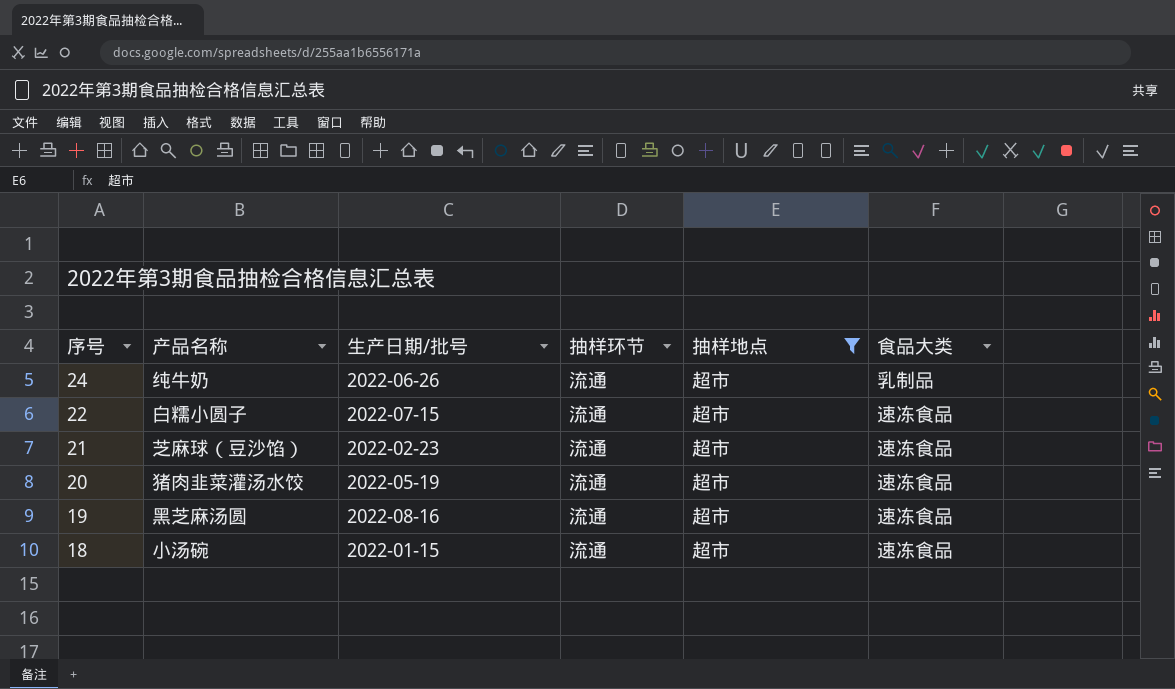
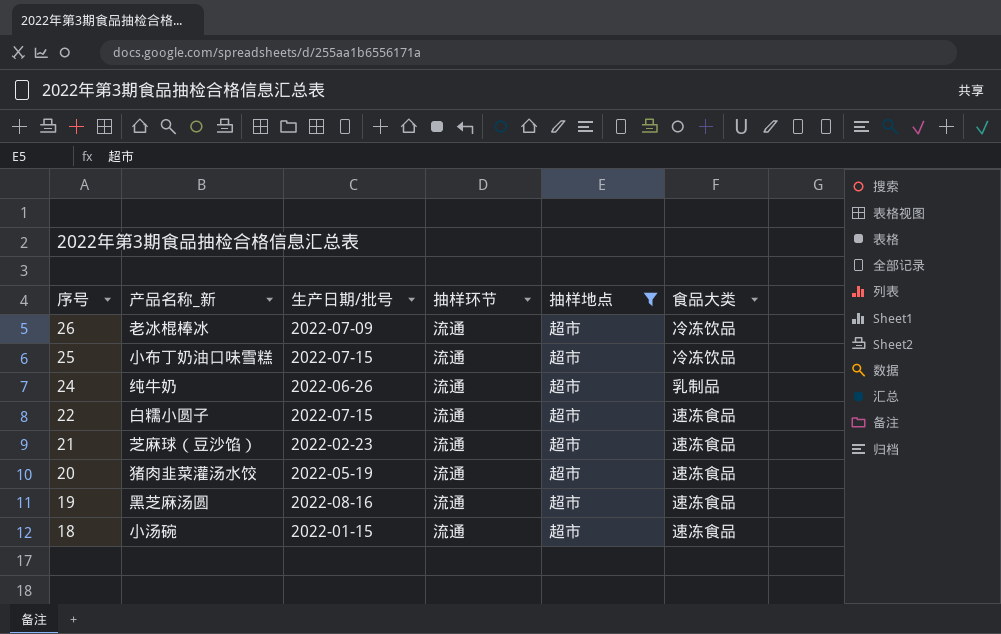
column name: 产品名称 -> 产品名称_新
row 26: none -> 老冰棍棒冰 | 2022-07-09 | 流通 | 超市 | 冷冻饮品
row 25: none -> 小布丁奶油口味雪糕 | 2022-07-15 | 流通 | 超市 | 冷冻饮品

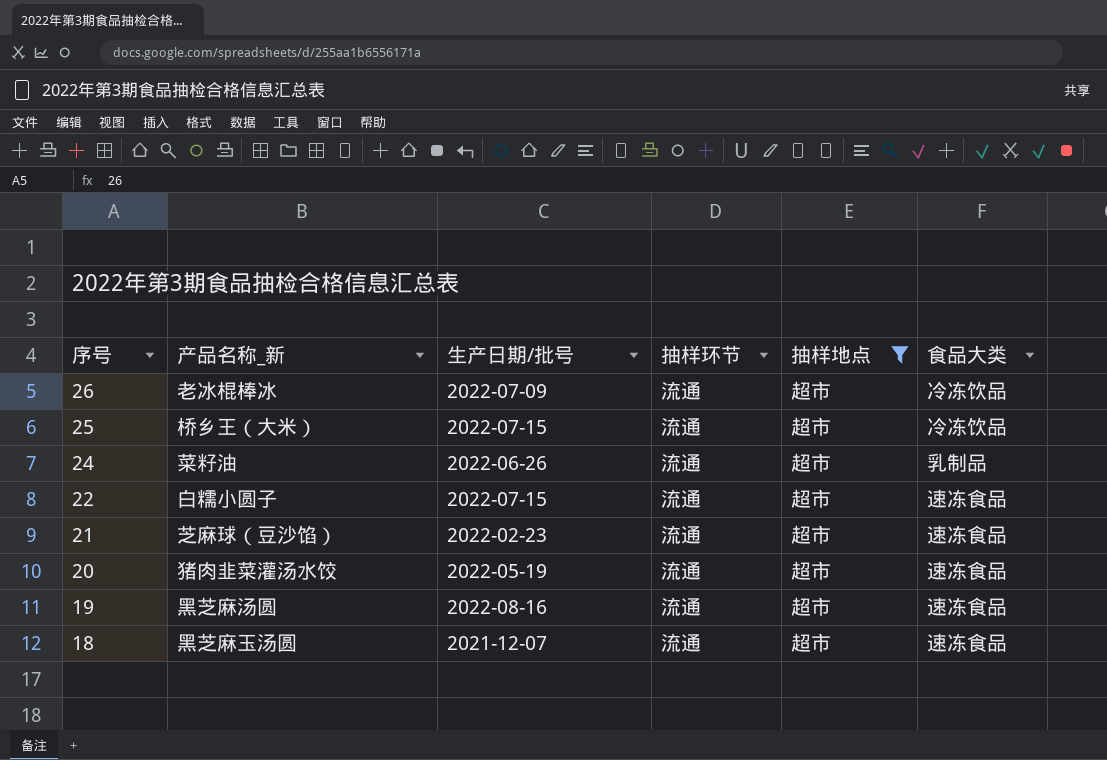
25 | 产品名称_新: 小布丁奶油口味雪糕 -> 桥乡王（大米）
24 | 产品名称_新: 纯牛奶 -> 菜籽油
18 | 产品名称_新: 小汤碗 -> 黑芝麻玉汤圆
18 | 生产日期/批号: 2022-01-15 -> 2021-12-07

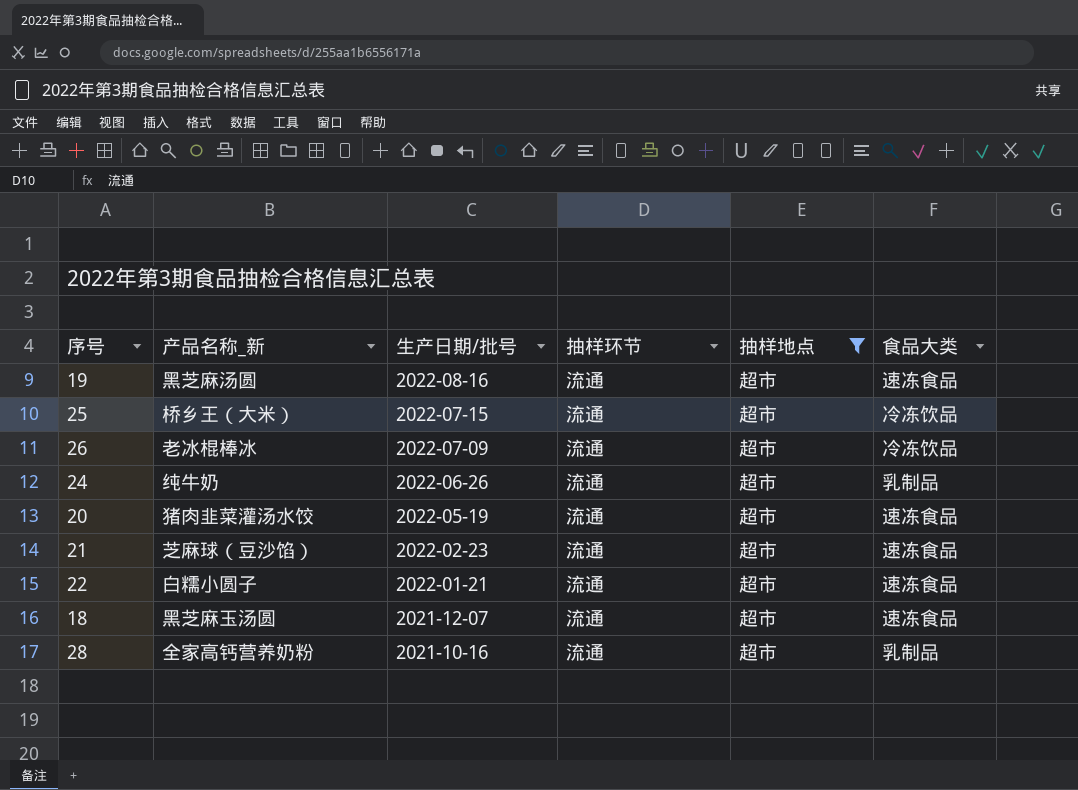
row order: 序号 descending -> 生产日期/批号 descending
24 | 产品名称_新: 菜籽油 -> 纯牛奶
22 | 生产日期/批号: 2022-07-15 -> 2022-01-21
row 28: none -> 全家高钙营养奶粉 | 2021-10-16 | 流通 | 超市 | 乳制品

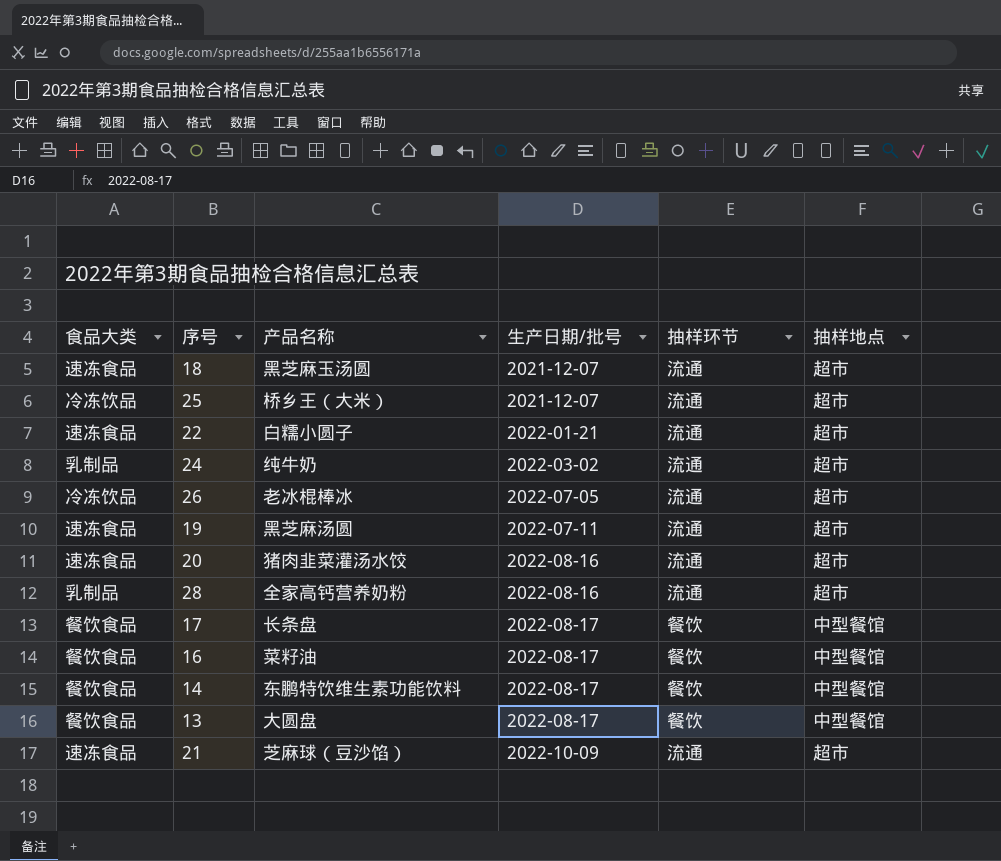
filter: 抽样地点 = 超市 -> none
row order: 生产日期/批号 descending -> 生产日期/批号 ascending
column 食品大类 | position: 6 -> 1
column name: 产品名称_新 -> 产品名称
25 | 生产日期/批号: 2022-07-15 -> 2021-12-07
24 | 生产日期/批号: 2022-06-26 -> 2022-03-02
26 | 生产日期/批号: 2022-07-09 -> 2022-07-05
19 | 生产日期/批号: 2022-08-16 -> 2022-07-11
20 | 生产日期/批号: 2022-05-19 -> 2022-08-16
28 | 生产日期/批号: 2021-10-16 -> 2022-08-16
21 | 生产日期/批号: 2022-02-23 -> 2022-10-09

